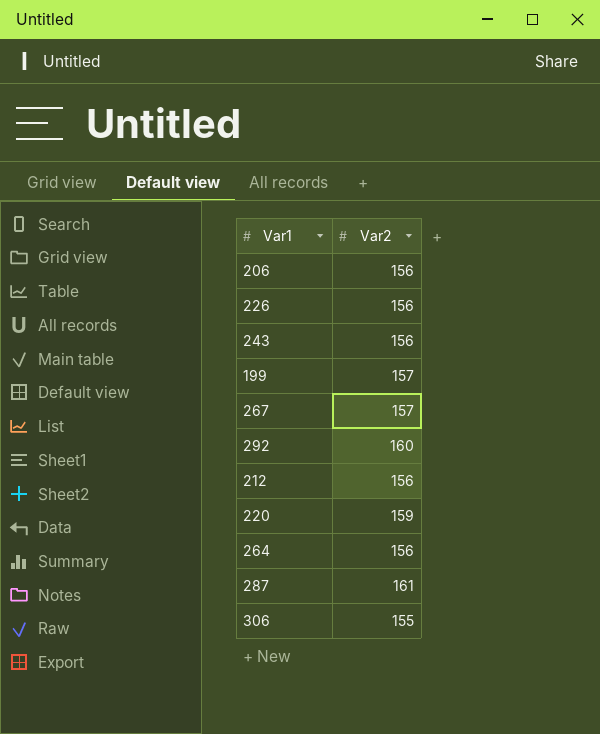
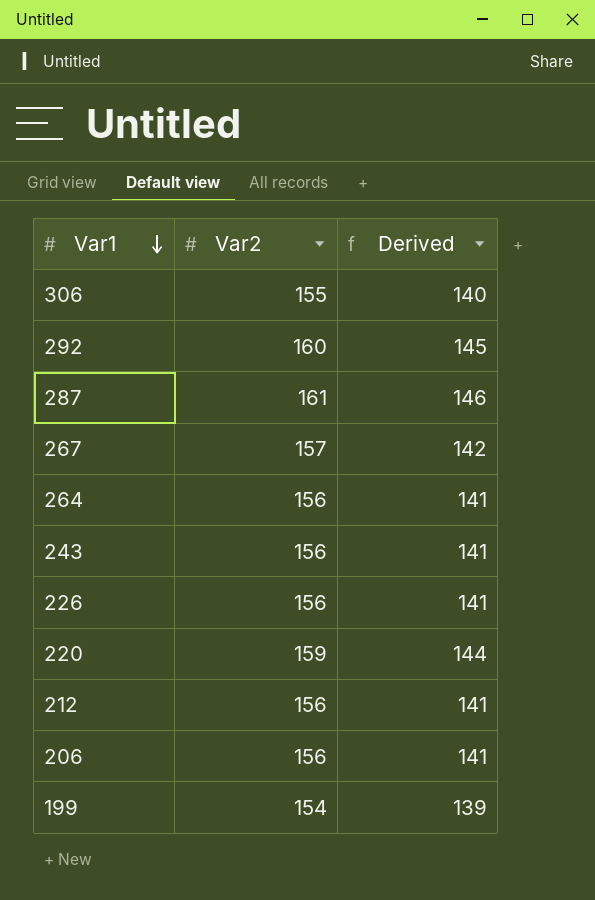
row order: none -> Var1 descending
column Derived | formula: none -> [Var2] - 15
199 | Var2: 157 -> 154

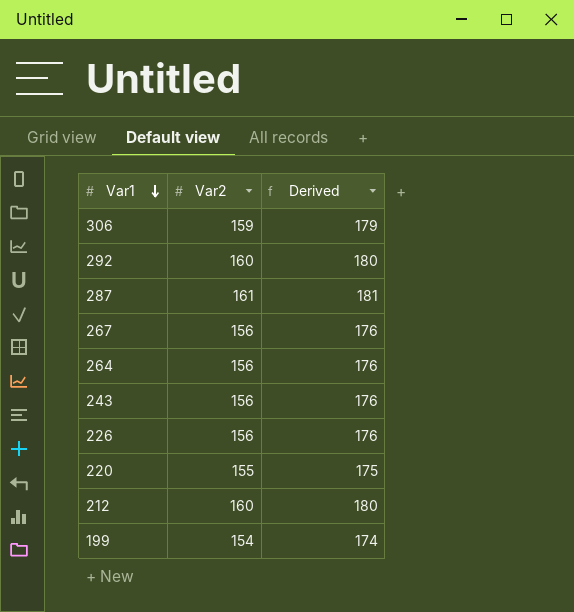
column Derived | formula: [Var2] - 15 -> [Var2] + 20
row 206: 156 | 141 -> none
306 | Var2: 155 -> 159
267 | Var2: 157 -> 156
220 | Var2: 159 -> 155
212 | Var2: 156 -> 160

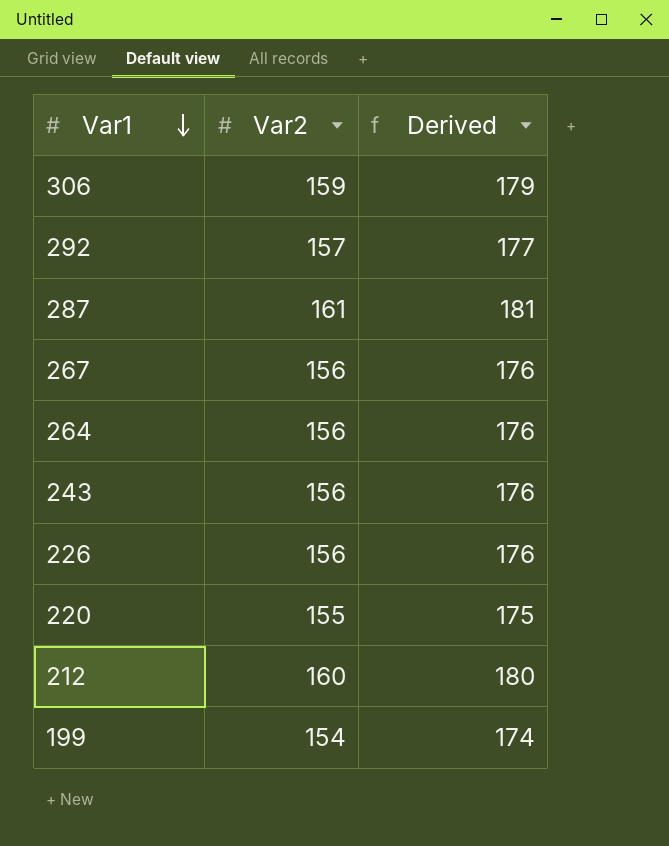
292 | Var2: 160 -> 157
292 | Derived: 180 -> 177

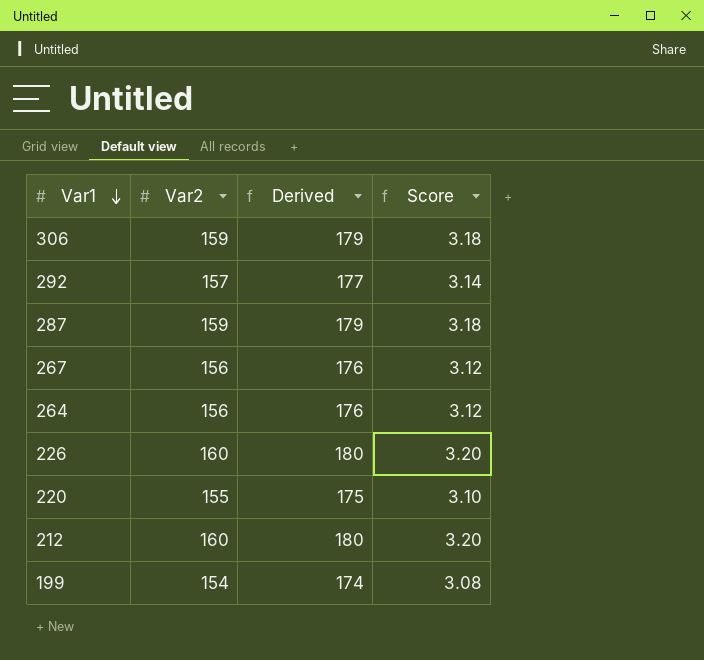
column Score | formula: none -> [Var2] * 0.02
row 243: 156 | 176 -> none
287 | Var2: 161 -> 159
287 | Derived: 181 -> 179
226 | Var2: 156 -> 160
226 | Derived: 176 -> 180

